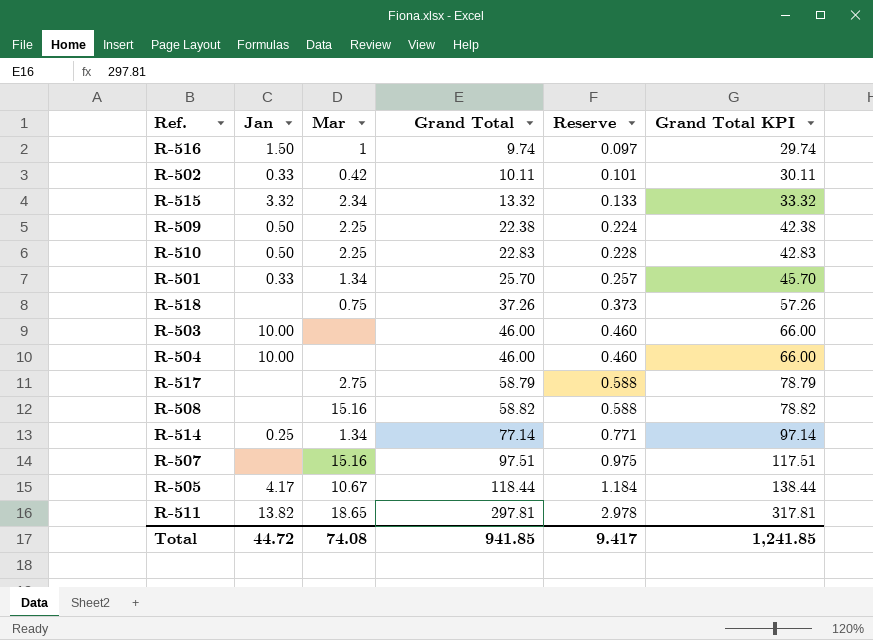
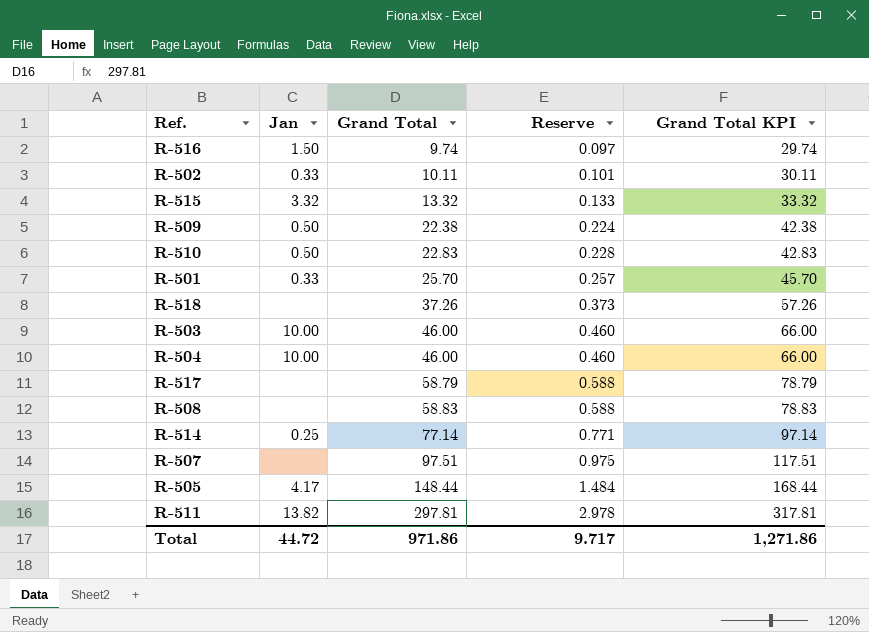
column Mar | position: 3 -> none
R-508 | Grand Total: 58.82 -> 58.83
R-508 | Grand Total KPI: 78.82 -> 78.83
R-505 | Grand Total: 118.44 -> 148.44
R-505 | Reserve: 1.184 -> 1.484
R-505 | Grand Total KPI: 138.44 -> 168.44
Total | Grand Total: 941.85 -> 971.86
Total | Reserve: 9.417 -> 9.717
Total | Grand Total KPI: 1,241.85 -> 1,271.86

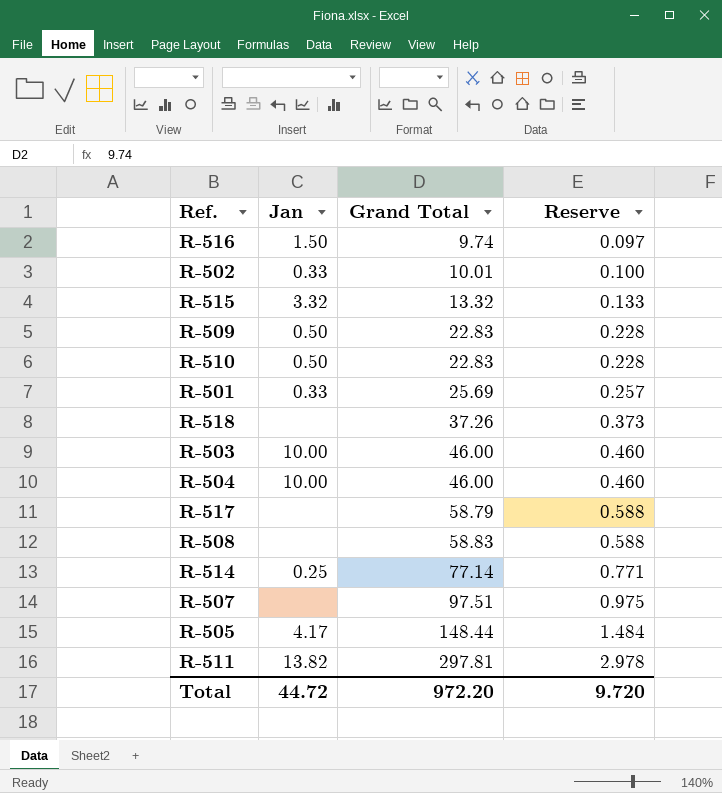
column Grand Total KPI | formula: [Grand Total] + 20 -> none
R-502 | Grand Total: 10.11 -> 10.01
R-502 | Reserve: 0.101 -> 0.100
R-509 | Grand Total: 22.38 -> 22.83
R-509 | Reserve: 0.224 -> 0.228
R-501 | Grand Total: 25.70 -> 25.69
Total | Grand Total: 971.86 -> 972.20
Total | Reserve: 9.717 -> 9.720

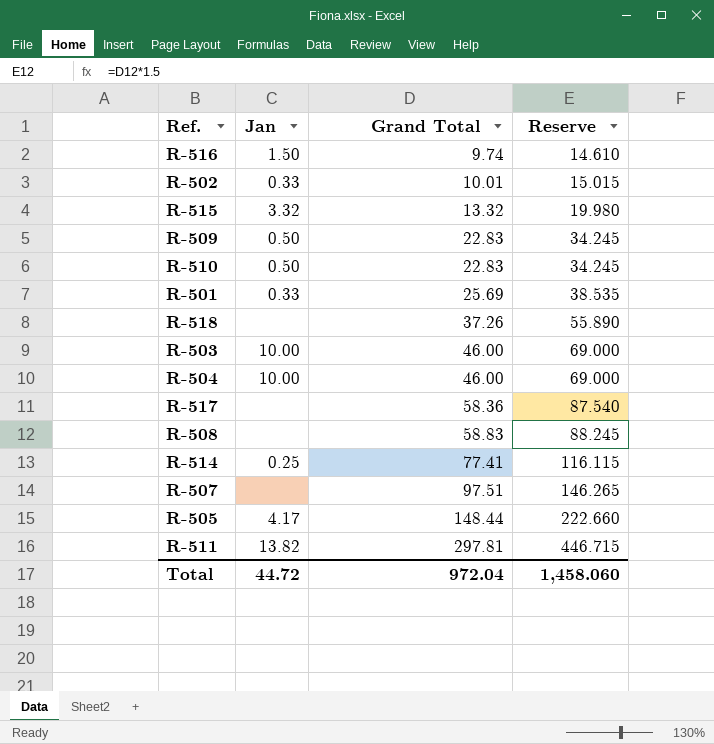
column Reserve | formula: [Grand Total] * 0.01 -> [Grand Total] * 1.5
R-517 | Grand Total: 58.79 -> 58.36
R-514 | Grand Total: 77.14 -> 77.41
Total | Grand Total: 972.20 -> 972.04
Total | Reserve: 9.720 -> 1,458.060

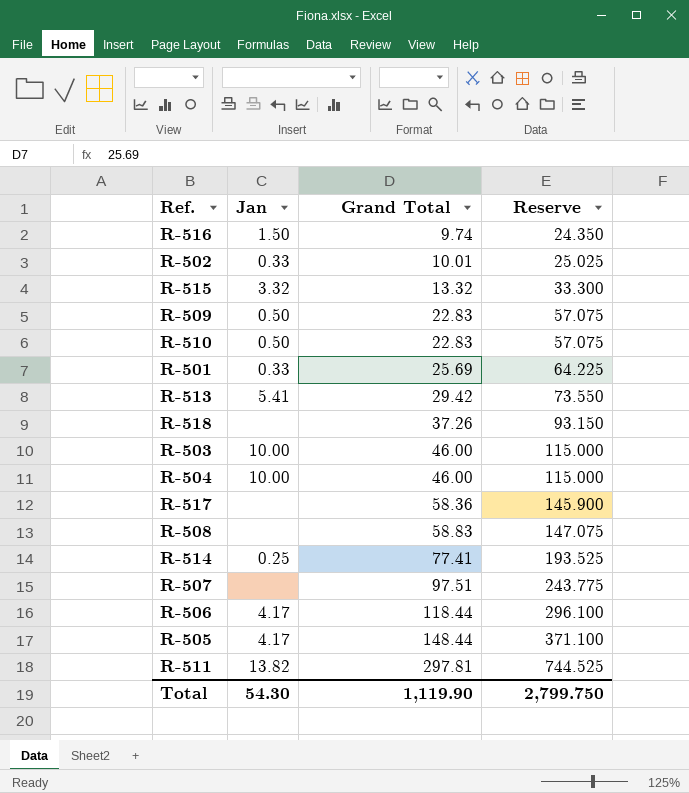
column Reserve | formula: [Grand Total] * 1.5 -> [Grand Total] * 2.5
row R-513: none -> 5.41 | 29.42 | 73.550
row R-506: none -> 4.17 | 118.44 | 296.100
Total | Jan: 44.72 -> 54.30
Total | Grand Total: 972.04 -> 1,119.90
Total | Reserve: 1,458.060 -> 2,799.750

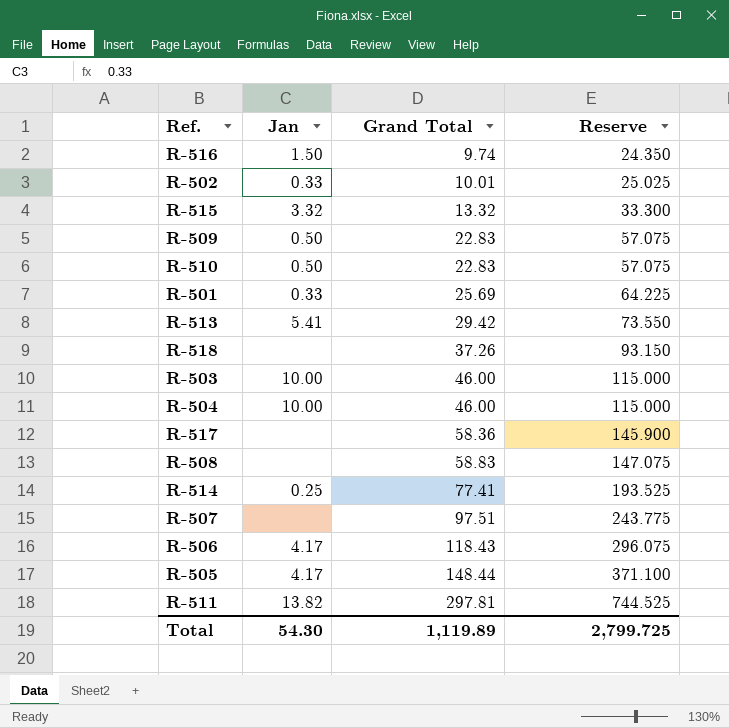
R-506 | Grand Total: 118.44 -> 118.43
R-506 | Reserve: 296.100 -> 296.075
Total | Grand Total: 1,119.90 -> 1,119.89
Total | Reserve: 2,799.750 -> 2,799.725

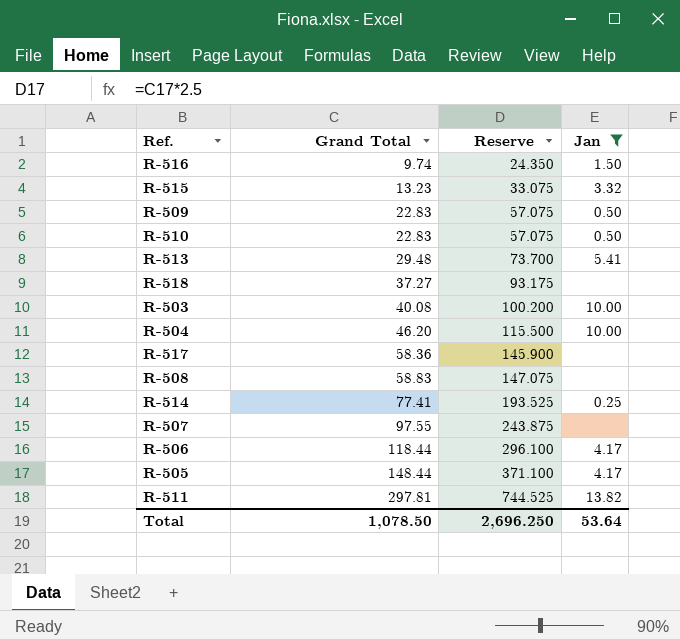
filter: none -> Jan != 0.33
column Jan | position: 2 -> 4
R-515 | Grand Total: 13.32 -> 13.23
R-515 | Reserve: 33.300 -> 33.075
R-513 | Grand Total: 29.42 -> 29.48
R-513 | Reserve: 73.550 -> 73.700
R-518 | Grand Total: 37.26 -> 37.27
R-518 | Reserve: 93.150 -> 93.175
R-503 | Grand Total: 46.00 -> 40.08
R-503 | Reserve: 115.000 -> 100.200
R-504 | Grand Total: 46.00 -> 46.20
R-504 | Reserve: 115.000 -> 115.500
R-507 | Grand Total: 97.51 -> 97.55
R-507 | Reserve: 243.775 -> 243.875
R-506 | Grand Total: 118.43 -> 118.44
R-506 | Reserve: 296.075 -> 296.100
Total | Grand Total: 1,119.89 -> 1,078.50
Total | Reserve: 2,799.725 -> 2,696.250
Total | Jan: 54.30 -> 53.64

